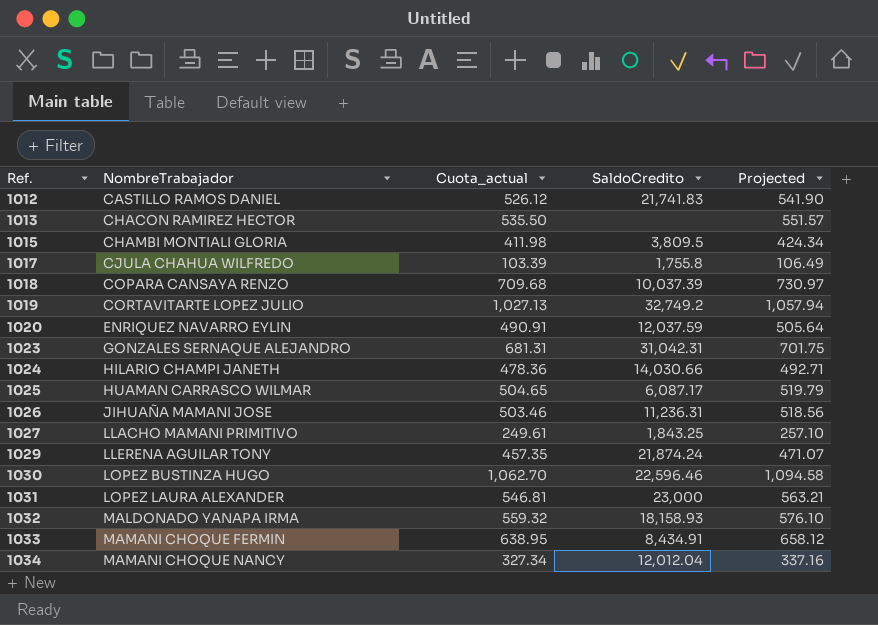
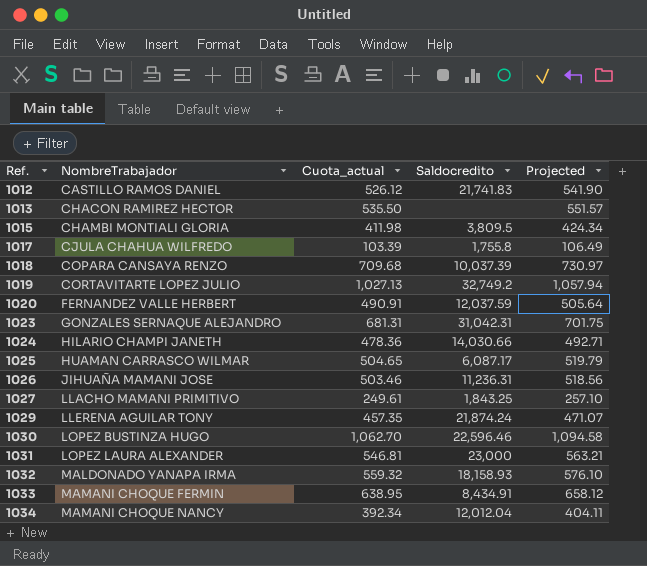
column name: SaldoCredito -> Saldocredito
1020 | NombreTrabajador: ENRIQUEZ NAVARRO EYLIN -> FERNANDEZ VALLE HERBERT
1034 | Cuota_actual: 327.34 -> 392.34
1034 | Projected: 337.16 -> 404.11

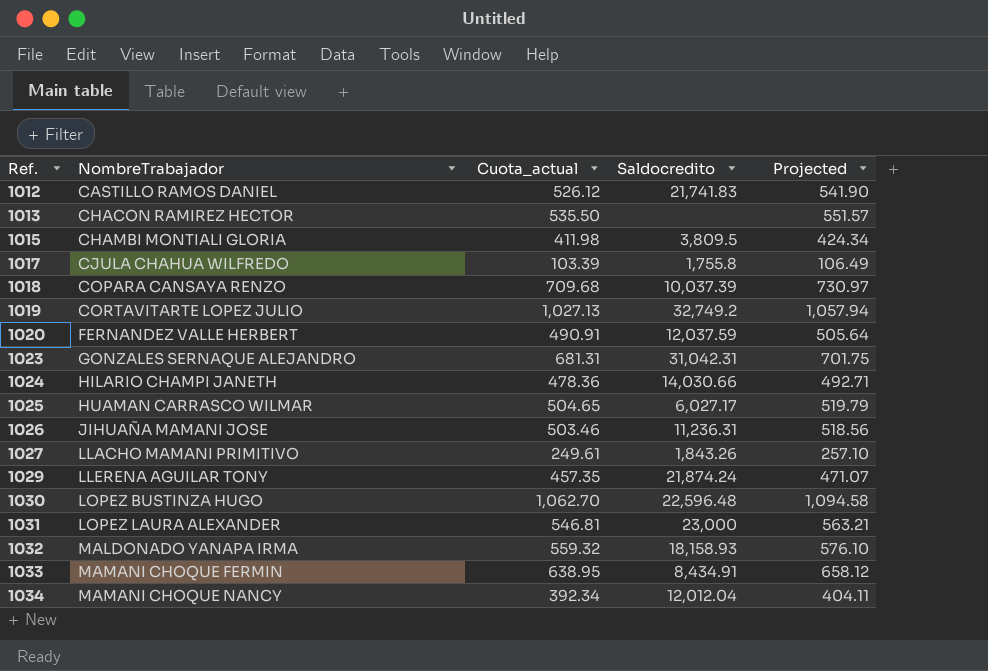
1025 | Saldocredito: 6,087.17 -> 6,027.17
1027 | Saldocredito: 1,843.25 -> 1,843.26
1030 | Saldocredito: 22,596.46 -> 22,596.48

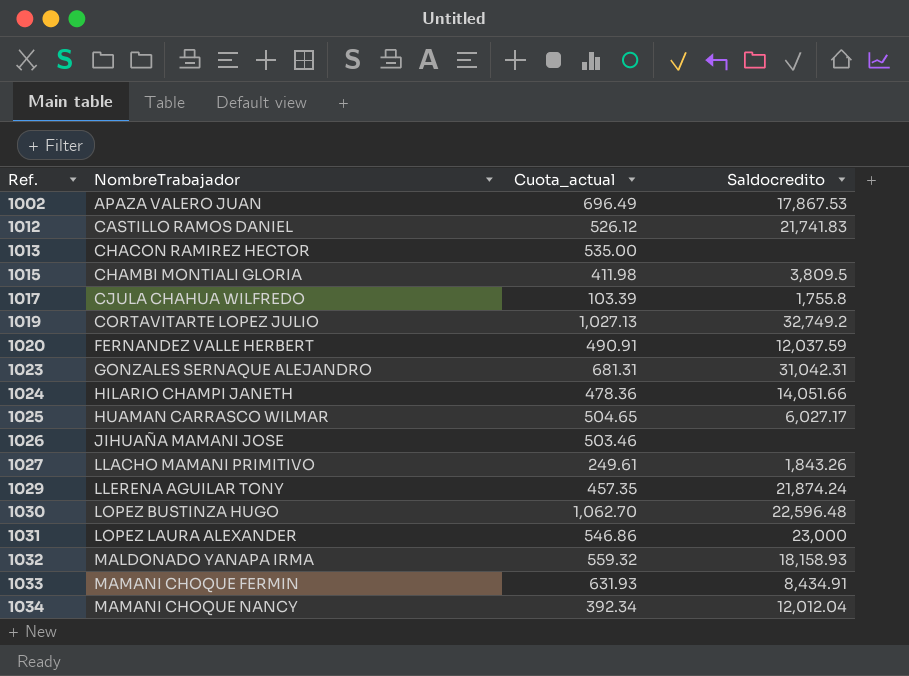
column Projected | formula: [Cuota_actual] * 1.03 -> none
row 1018: COPARA CANSAYA RENZO | 709.68 | 10,037.39 | 730.97 -> none
row 1002: none -> APAZA VALERO JUAN | 696.49 | 17,867.53
1013 | Cuota_actual: 535.50 -> 535.00
1024 | Saldocredito: 14,030.66 -> 14,051.66
1026 | Saldocredito: 11,236.31 -> none
1031 | Cuota_actual: 546.81 -> 546.86
1033 | Cuota_actual: 638.95 -> 631.93

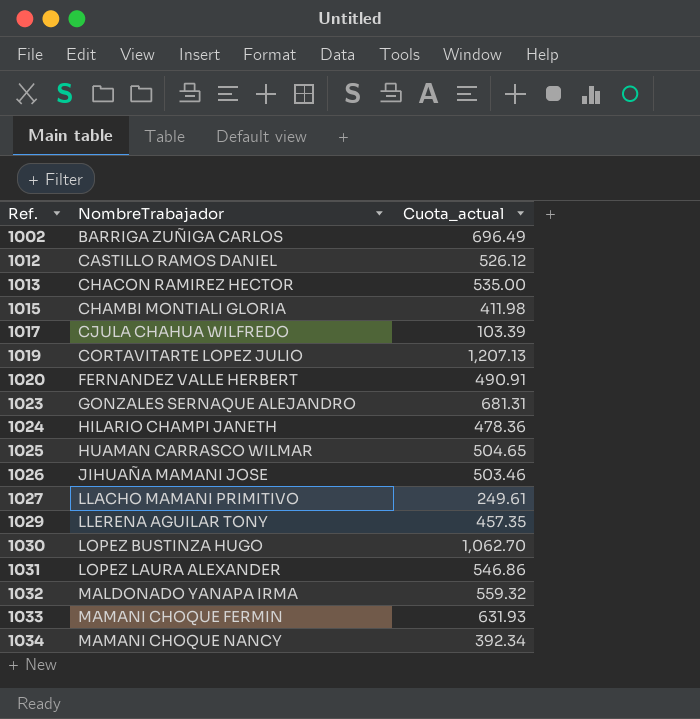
column Saldocredito | position: 4 -> none
1002 | NombreTrabajador: APAZA VALERO JUAN -> BARRIGA ZUÑIGA CARLOS
1019 | Cuota_actual: 1,027.13 -> 1,207.13

